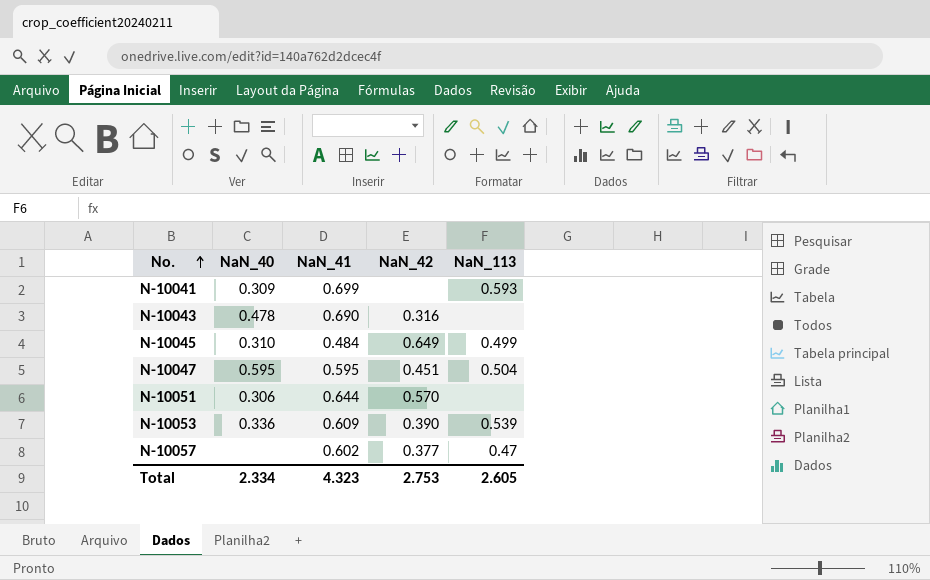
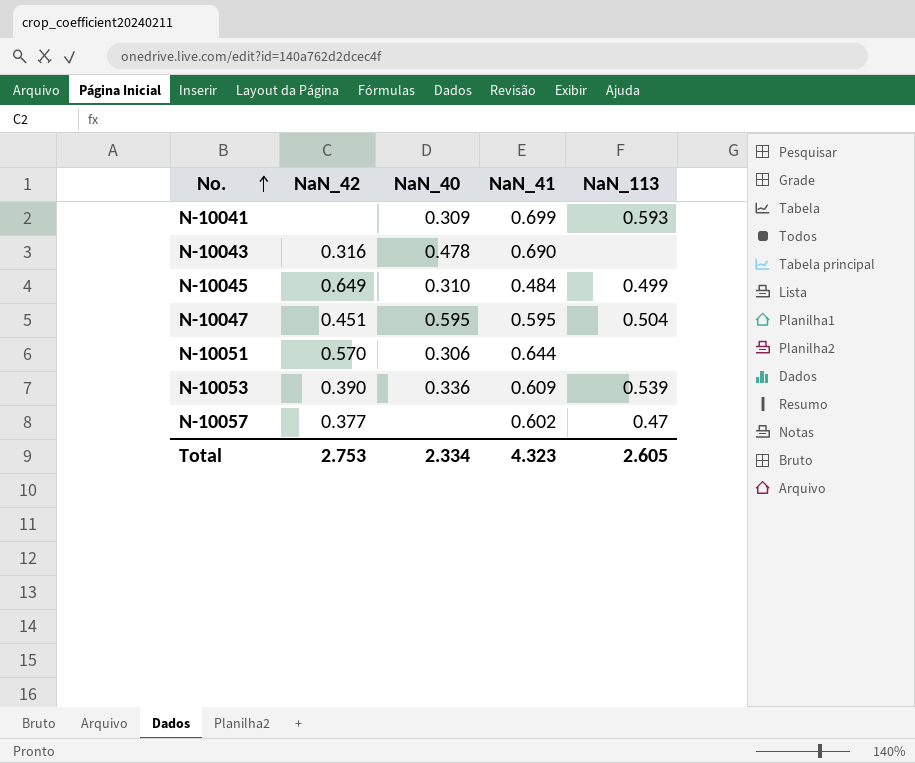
column NaN_42 | position: 4 -> 2

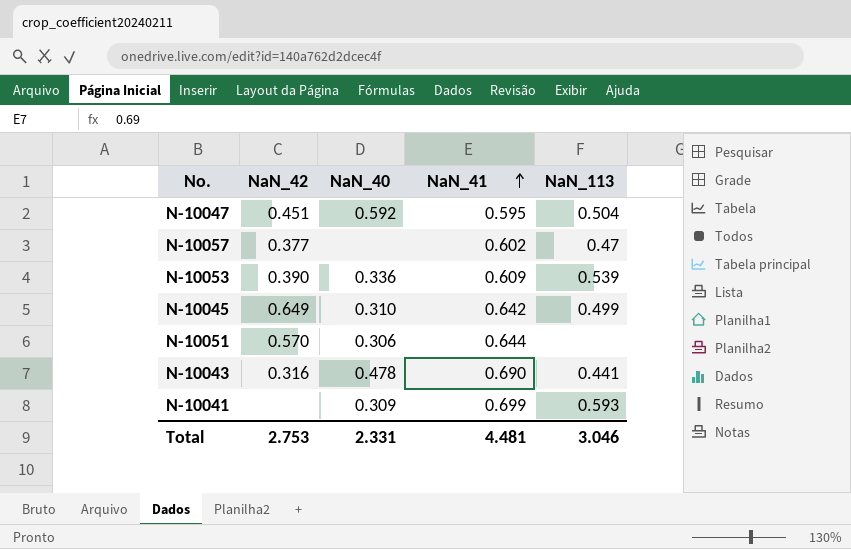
row order: No. ascending -> NaN_41 ascending
N-10047 | NaN_40: 0.595 -> 0.592
N-10045 | NaN_41: 0.484 -> 0.642
N-10043 | NaN_113: none -> 0.441
Total | NaN_40: 2.334 -> 2.331
Total | NaN_41: 4.323 -> 4.481
Total | NaN_113: 2.605 -> 3.046

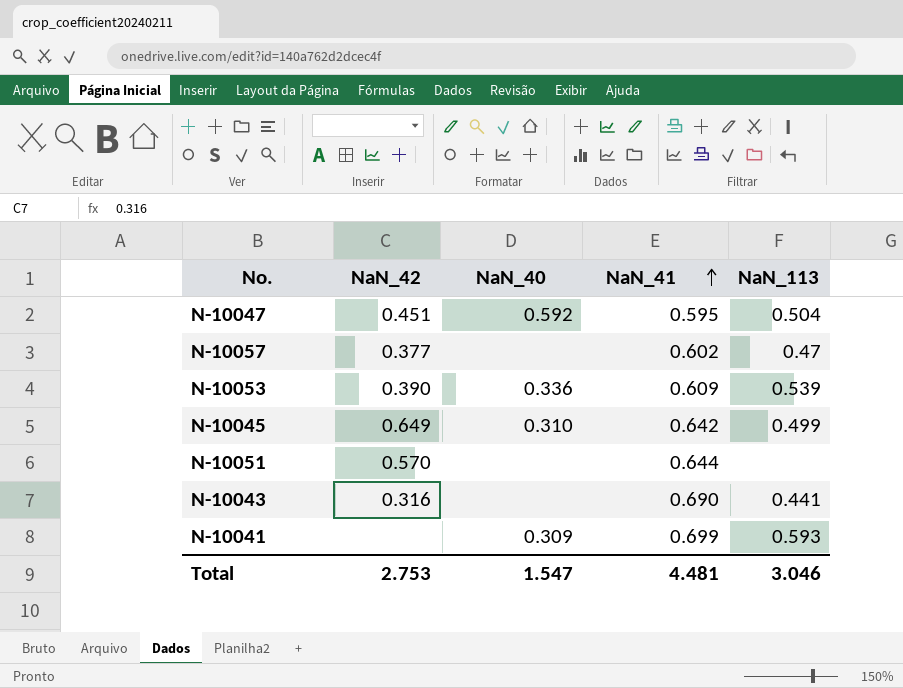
N-10051 | NaN_40: 0.306 -> none
N-10043 | NaN_40: 0.478 -> none
Total | NaN_40: 2.331 -> 1.547

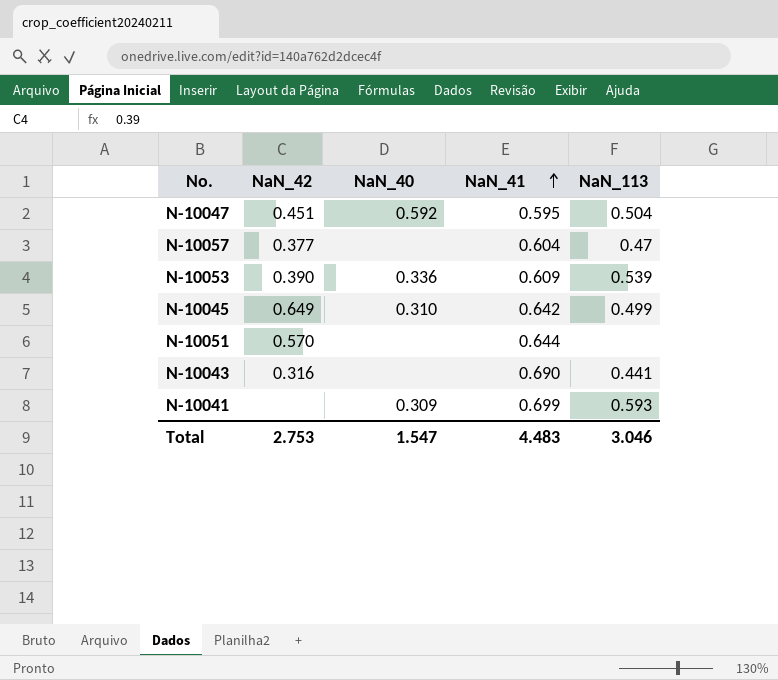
N-10057 | NaN_41: 0.602 -> 0.604
Total | NaN_41: 4.481 -> 4.483

